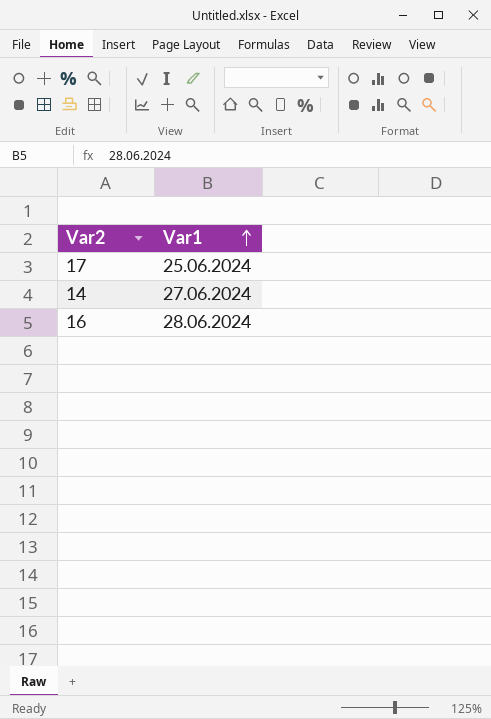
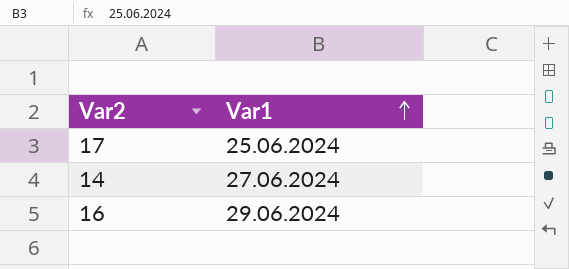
16 | Var1: 28.06.2024 -> 29.06.2024

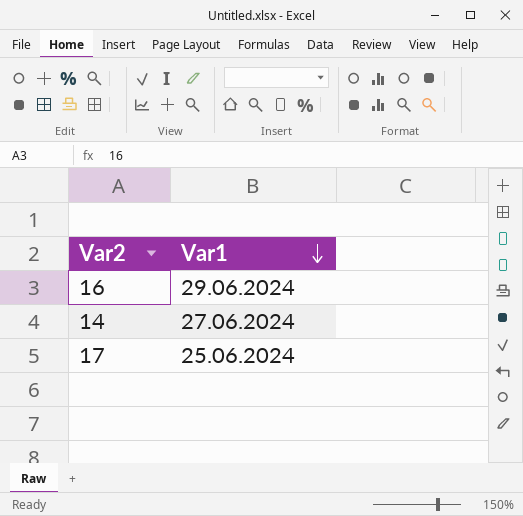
row order: Var1 ascending -> Var1 descending

